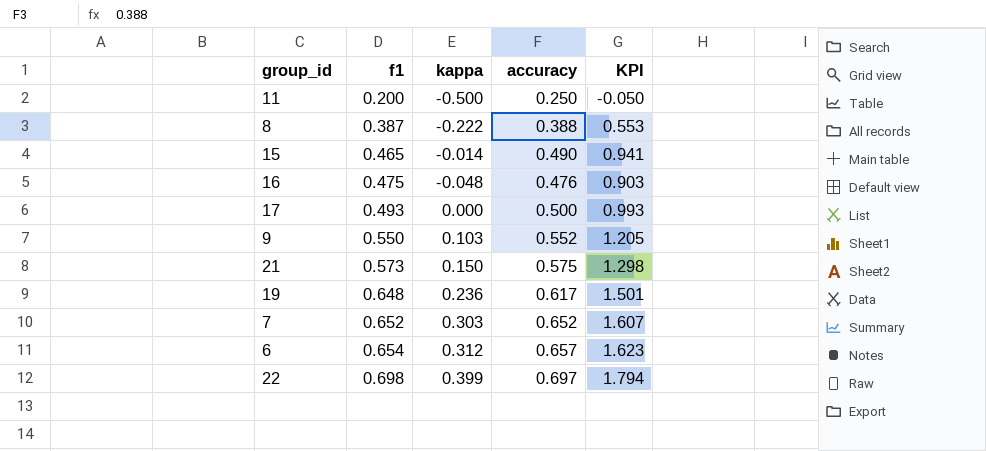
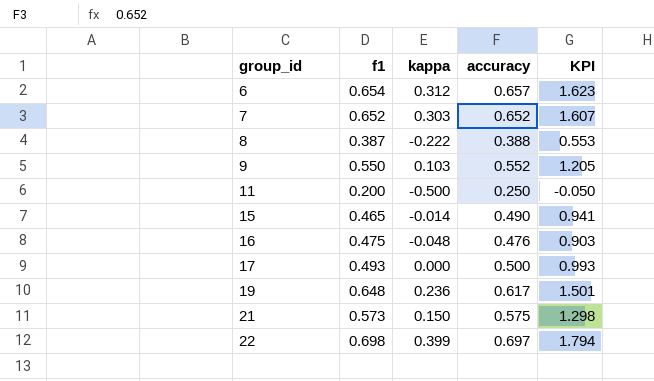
row order: f1 ascending -> group_id ascending

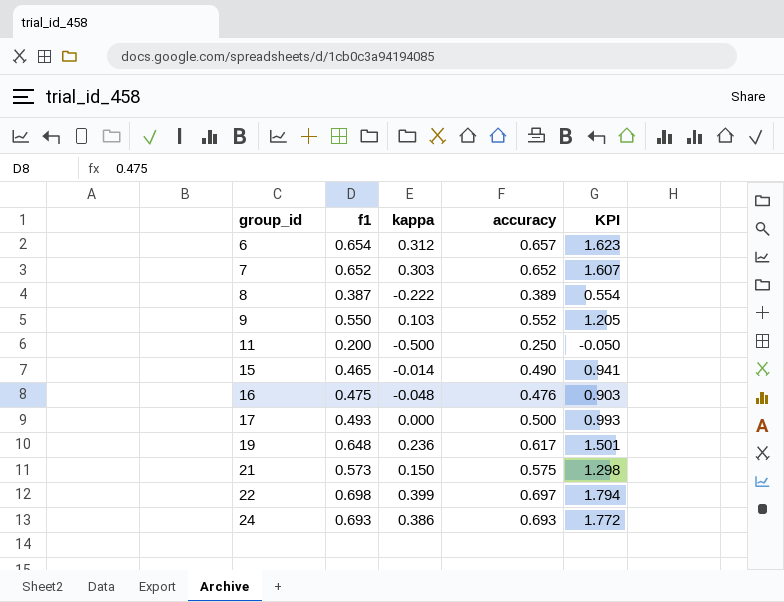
8 | accuracy: 0.388 -> 0.389
8 | KPI: 0.553 -> 0.554
row 24: none -> 0.693 | 0.386 | 0.693 | 1.772

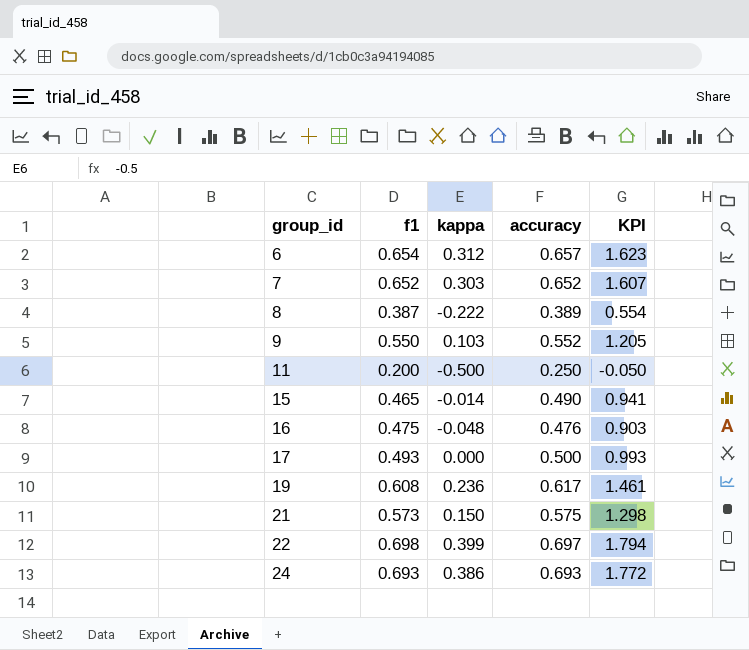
19 | f1: 0.648 -> 0.608
19 | KPI: 1.501 -> 1.461

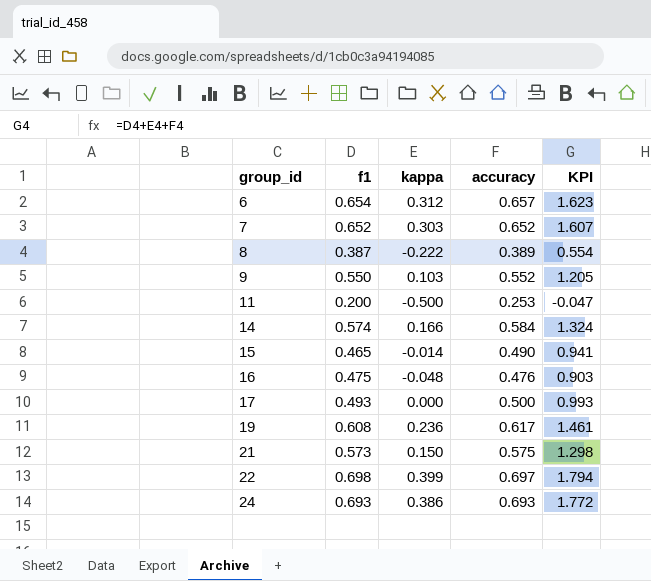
11 | accuracy: 0.250 -> 0.253
11 | KPI: -0.050 -> -0.047
row 14: none -> 0.574 | 0.166 | 0.584 | 1.324

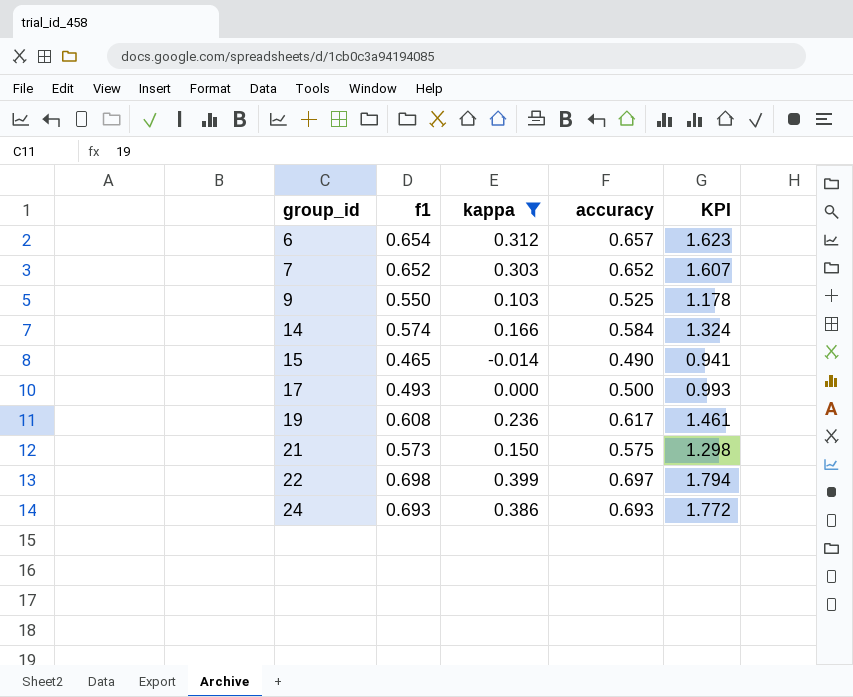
filter: none -> kappa >= -0.014
9 | accuracy: 0.552 -> 0.525
9 | KPI: 1.205 -> 1.178

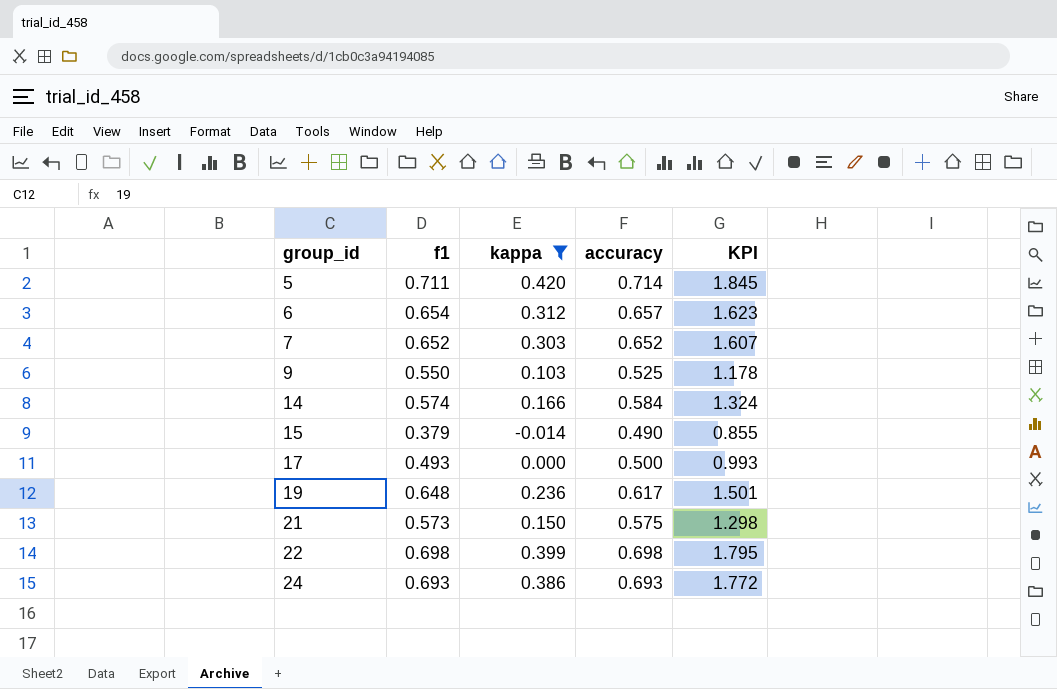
row 5: none -> 0.711 | 0.420 | 0.714 | 1.845
15 | f1: 0.465 -> 0.379
15 | KPI: 0.941 -> 0.855
19 | f1: 0.608 -> 0.648
19 | KPI: 1.461 -> 1.501
22 | accuracy: 0.697 -> 0.698
22 | KPI: 1.794 -> 1.795

